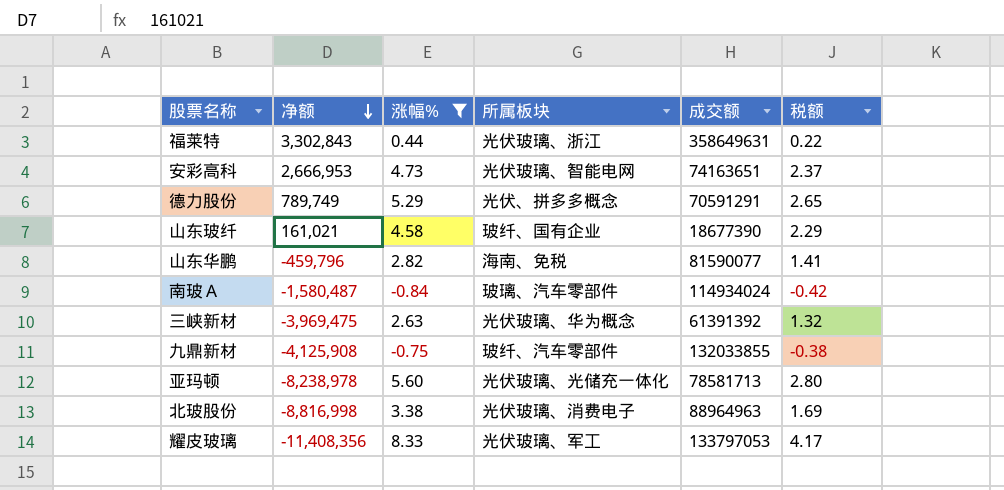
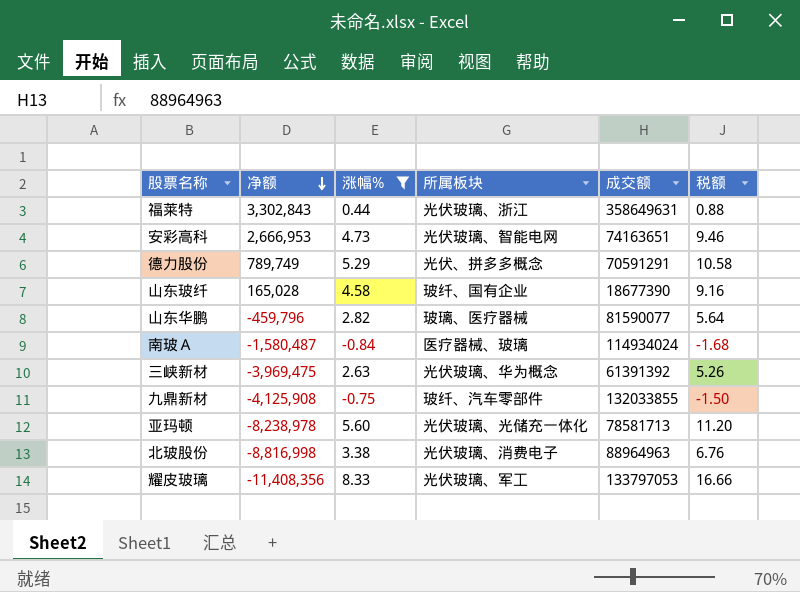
column 税额 | formula: [涨幅%] * 0.5 -> [涨幅%] * 2
山东玻纤 | 净额: 161,021 -> 165,028
山东华鹏 | 所属板块: 海南、免税 -> 玻璃、医疗器械
南玻Ａ | 所属板块: 玻璃、汽车零部件 -> 医疗器械、玻璃

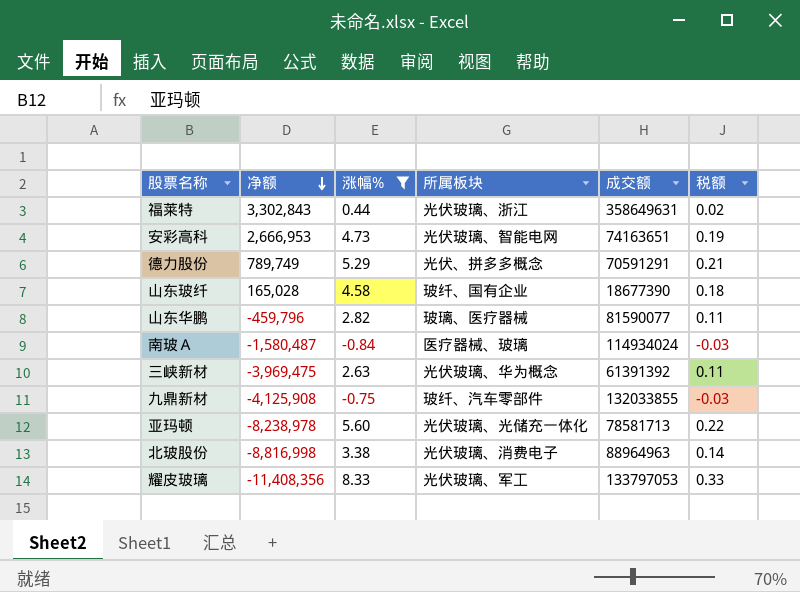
column 税额 | formula: [涨幅%] * 2 -> [涨幅%] * 0.04

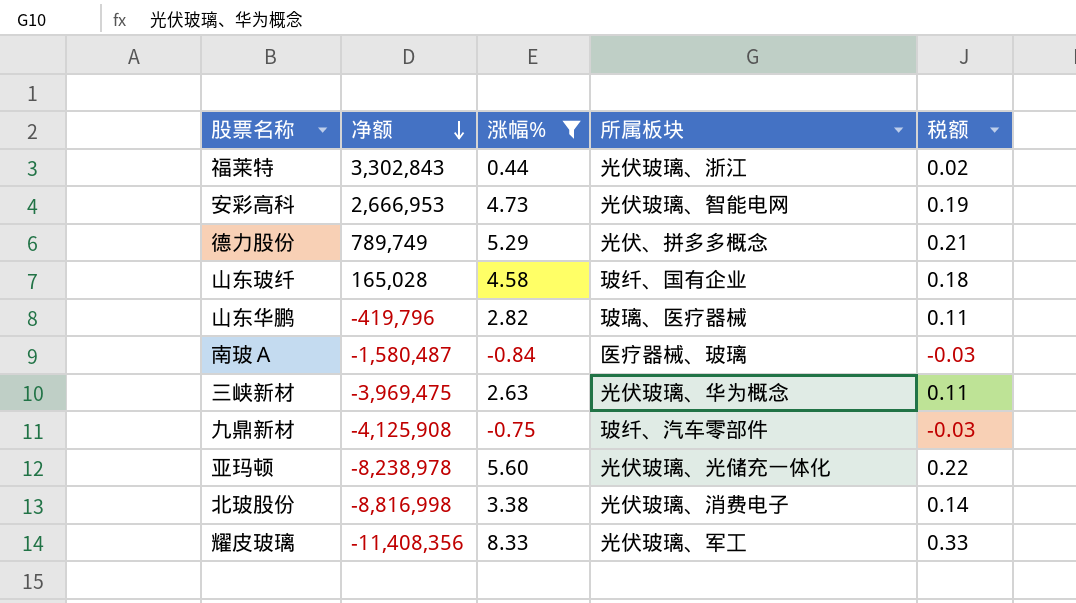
column 成交额 | position: 5 -> none
山东华鹏 | 净额: -459,796 -> -419,796

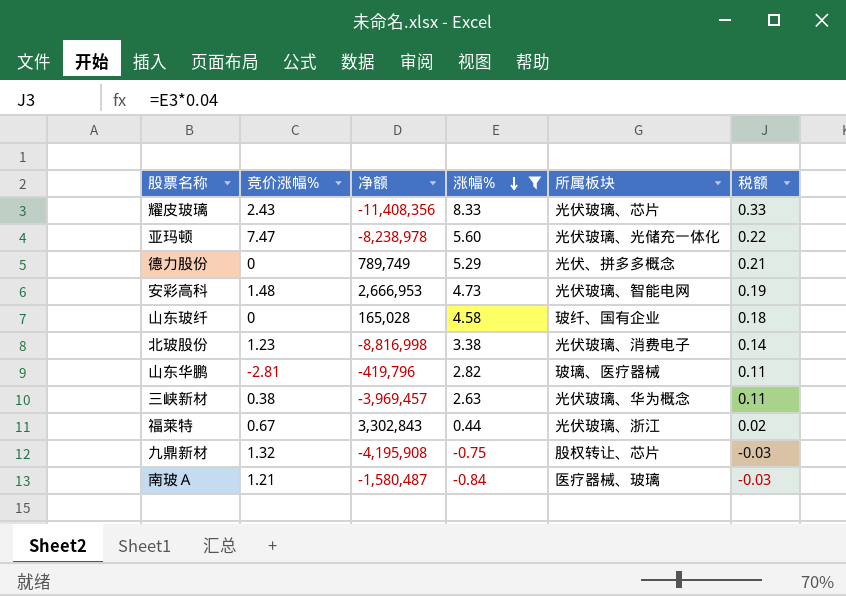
row order: 净额 descending -> 涨幅% descending
column 竞价涨幅% | position: none -> 2
耀皮玻璃 | 所属板块: 光伏玻璃、军工 -> 光伏玻璃、芯片
三峡新材 | 净额: -3,969,475 -> -3,969,457
九鼎新材 | 净额: -4,125,908 -> -4,195,908
九鼎新材 | 所属板块: 玻纤、汽车零部件 -> 股权转让、芯片

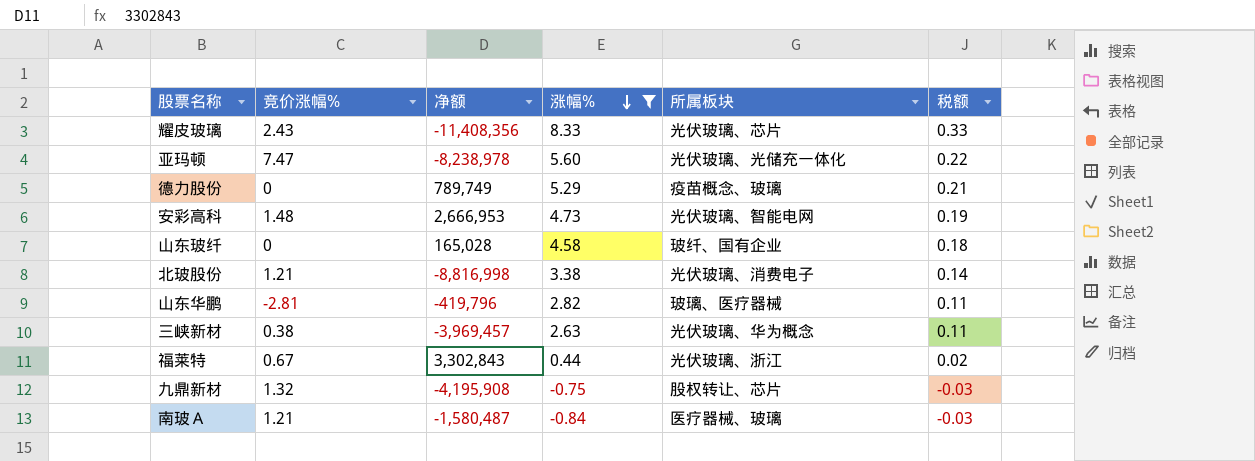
德力股份 | 所属板块: 光伏、拼多多概念 -> 疫苗概念、玻璃
北玻股份 | 竞价涨幅%: 1.23 -> 1.21

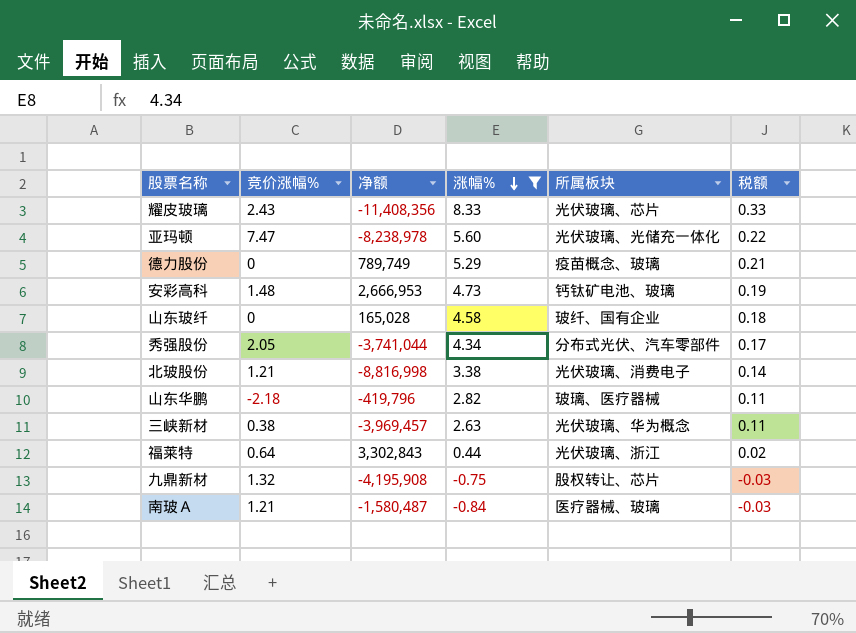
安彩高科 | 所属板块: 光伏玻璃、智能电网 -> 钙钛矿电池、玻璃
row 秀强股份: none -> 2.05 | -3,741,044 | 4.34 | 分布式光伏、汽车零部件 | 0.17
山东华鹏 | 竞价涨幅%: -2.81 -> -2.18
福莱特 | 竞价涨幅%: 0.67 -> 0.64

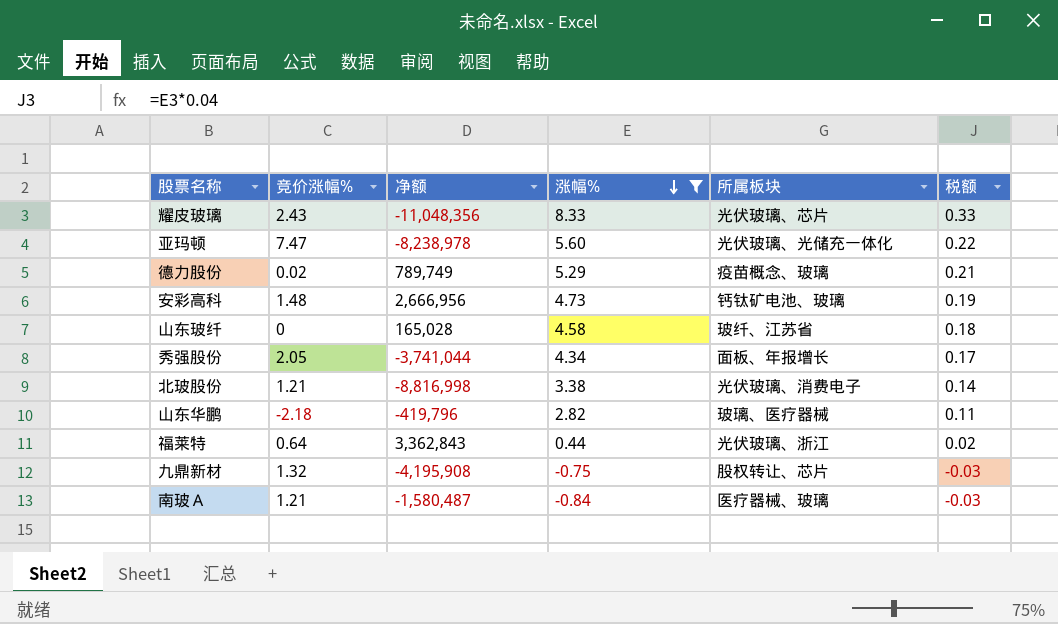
row 三峡新材: 0.38 | -3,969,457 | 2.63 | 光伏玻璃、华为概念 | 0.11 -> none
耀皮玻璃 | 净额: -11,408,356 -> -11,048,356
德力股份 | 竞价涨幅%: 0 -> 0.02
安彩高科 | 净额: 2,666,953 -> 2,666,956
山东玻纤 | 所属板块: 玻纤、国有企业 -> 玻纤、江苏省
秀强股份 | 所属板块: 分布式光伏、汽车零部件 -> 面板、年报增长
福莱特 | 净额: 3,302,843 -> 3,362,843

